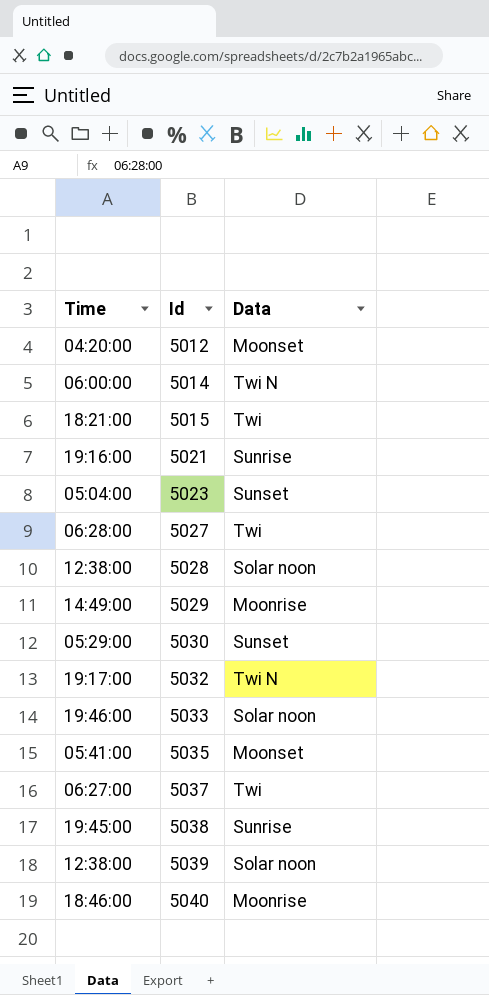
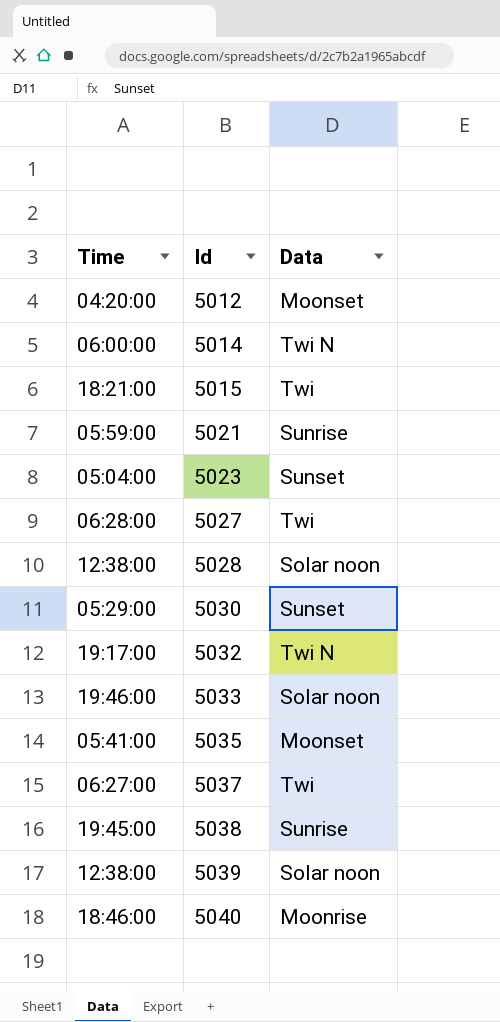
row 5029: 14:49:00 | Moonrise -> none
5021 | Time: 19:16:00 -> 05:59:00

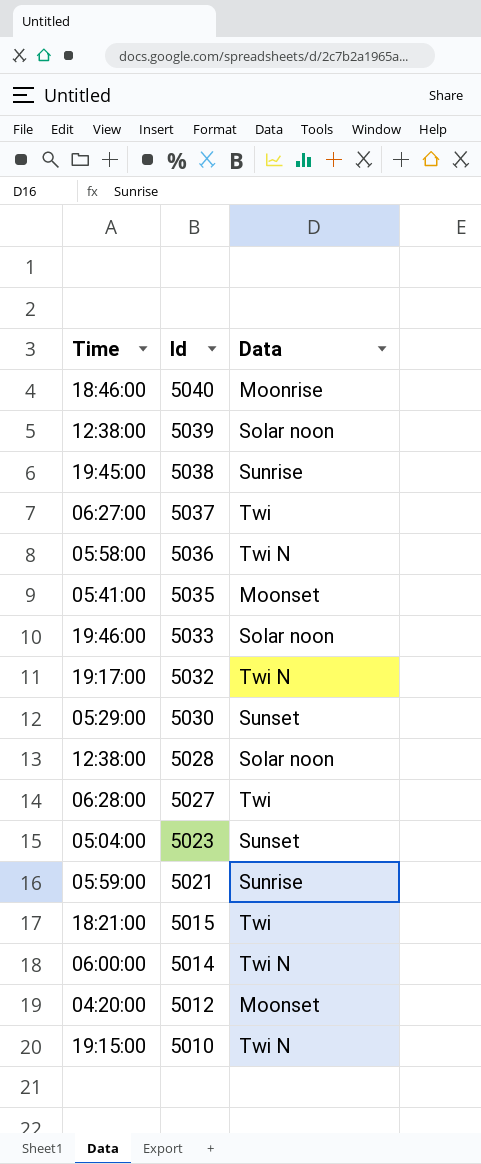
row order: Id ascending -> Id descending
row 5036: none -> 05:58:00 | Twi N
row 5010: none -> 19:15:00 | Twi N

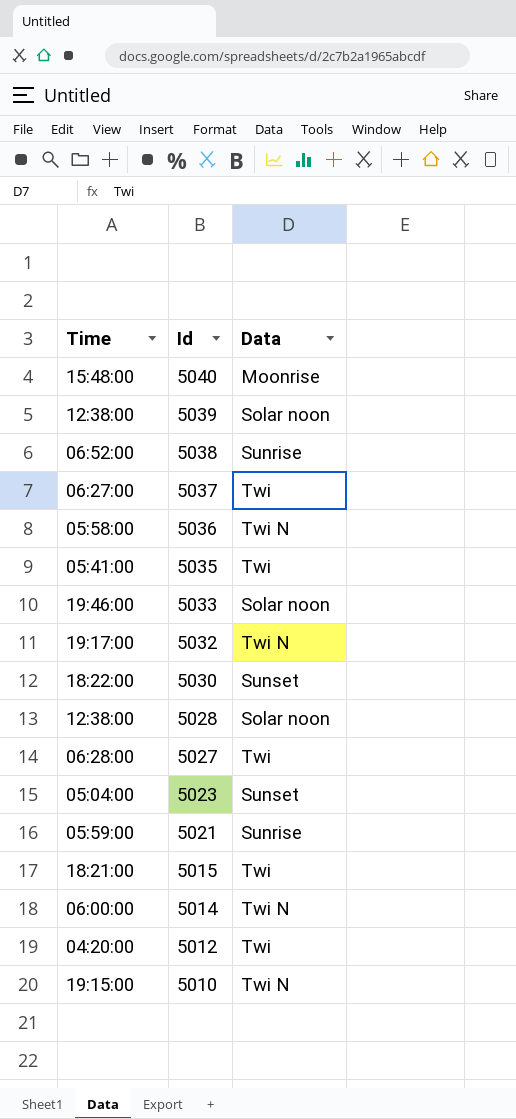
5040 | Time: 18:46:00 -> 15:48:00
5038 | Time: 19:45:00 -> 06:52:00
5035 | Data: Moonset -> Twi
5030 | Time: 05:29:00 -> 18:22:00
5012 | Data: Moonset -> Twi

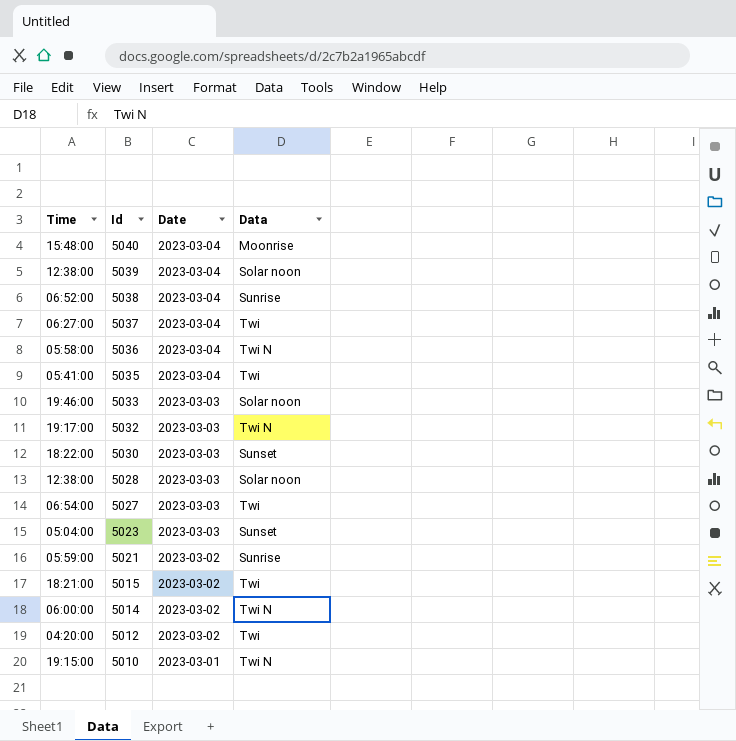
column Date | position: none -> 3
5027 | Time: 06:28:00 -> 06:54:00

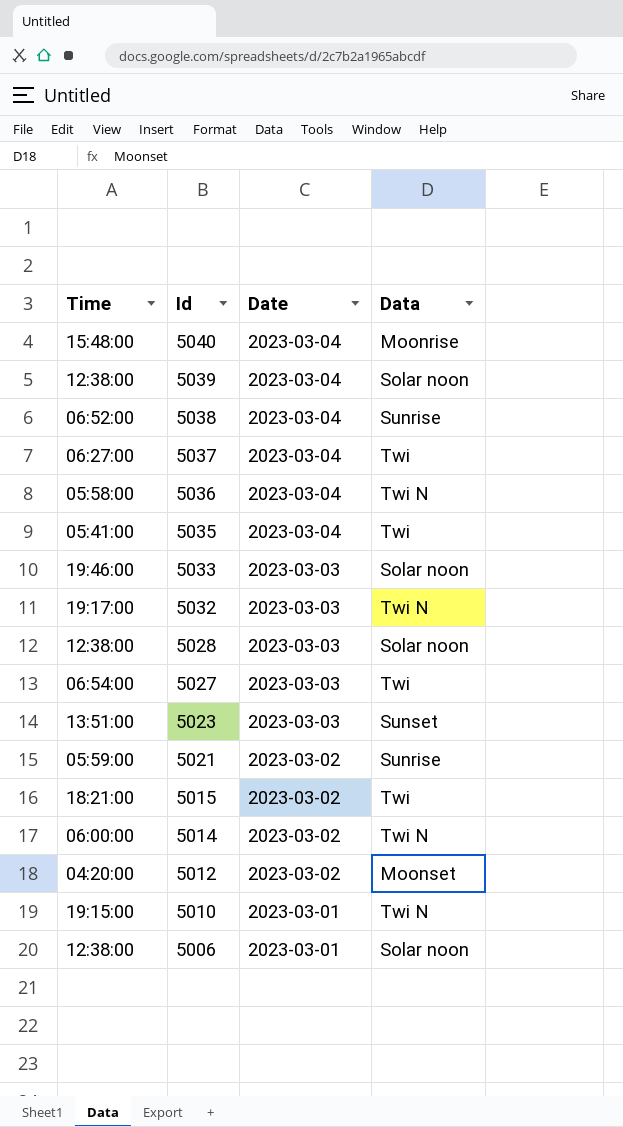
row 5030: 18:22:00 | 2023-03-03 | Sunset -> none
5023 | Time: 05:04:00 -> 13:51:00
5012 | Data: Twi -> Moonset
row 5006: none -> 12:38:00 | 2023-03-01 | Solar noon

